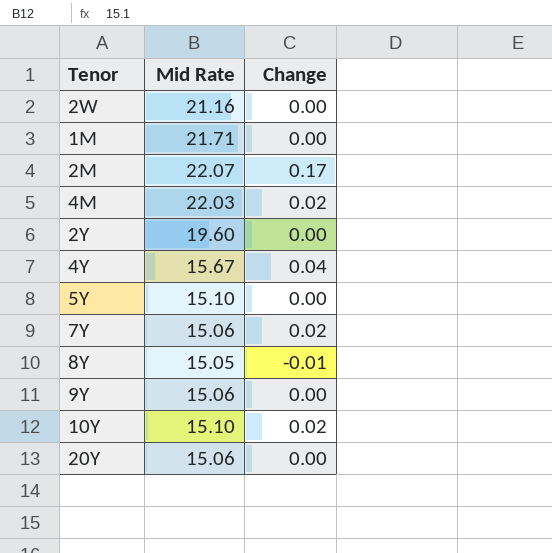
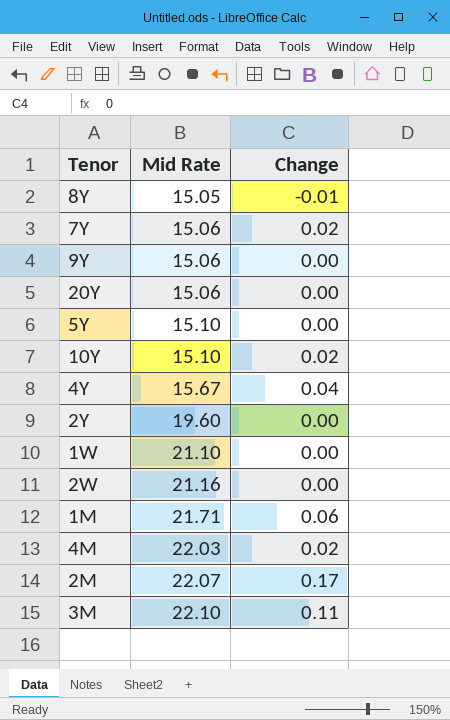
row order: none -> Mid Rate ascending
row 1W: none -> 21.10 | 0.00
1M | Change: 0.00 -> 0.06
row 3M: none -> 22.10 | 0.11

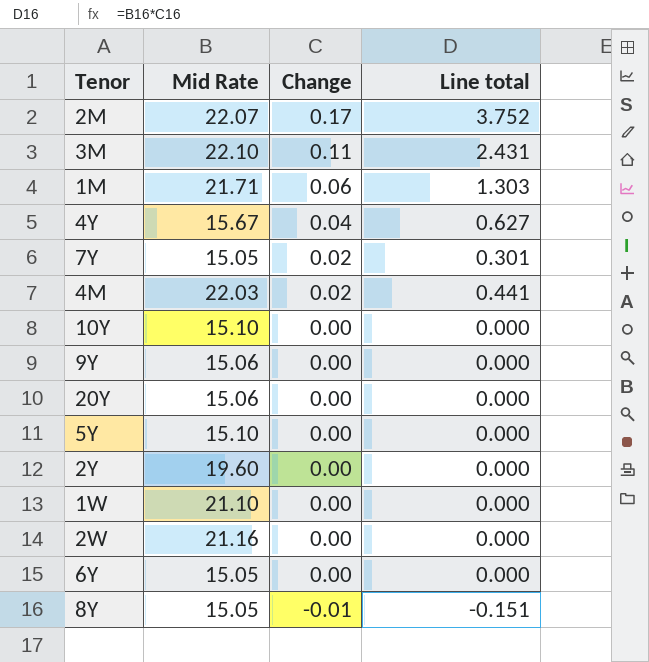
row order: Mid Rate ascending -> Change descending
column Line total | formula: none -> [Mid Rate] * [Change]
7Y | Mid Rate: 15.06 -> 15.05
10Y | Change: 0.02 -> 0.00
row 6Y: none -> 15.05 | 0.00 | 0.000

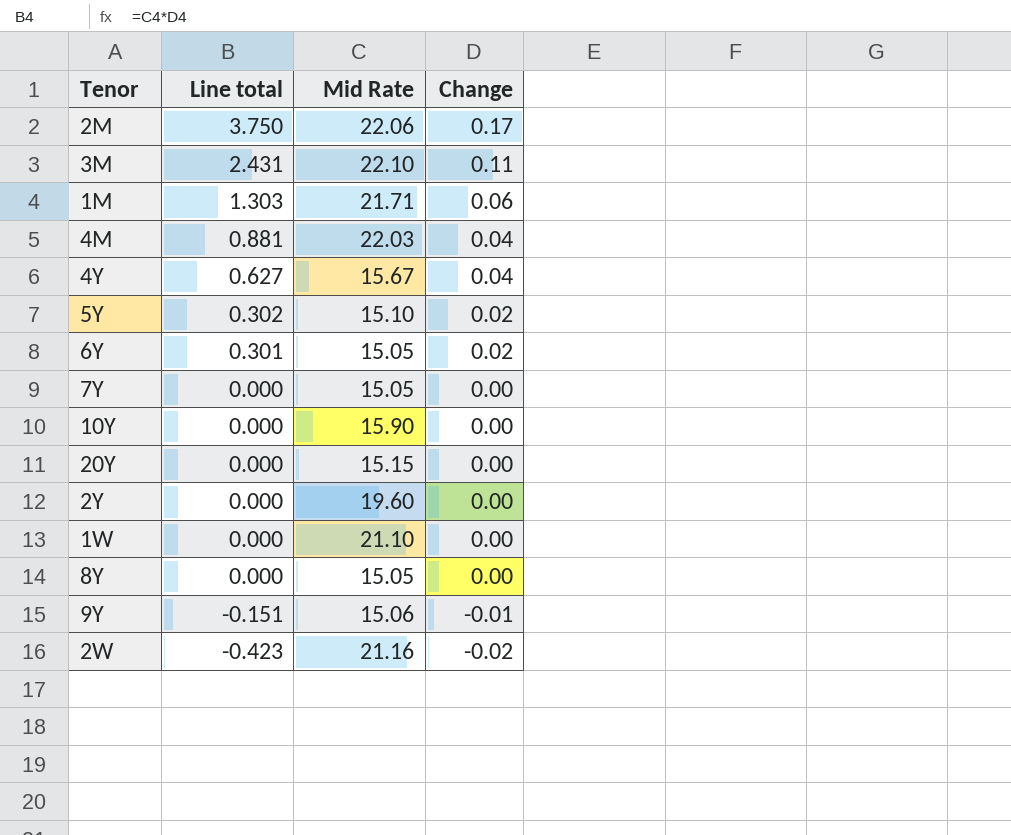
row order: Change descending -> Line total descending
column Line total | position: 4 -> 2
2M | Line total: 3.752 -> 3.750
2M | Mid Rate: 22.07 -> 22.06
4M | Line total: 0.441 -> 0.881
4M | Change: 0.02 -> 0.04
5Y | Line total: 0.000 -> 0.302
5Y | Change: 0.00 -> 0.02
6Y | Line total: 0.000 -> 0.301
6Y | Change: 0.00 -> 0.02
7Y | Line total: 0.301 -> 0.000
7Y | Change: 0.02 -> 0.00
10Y | Mid Rate: 15.10 -> 15.90
20Y | Mid Rate: 15.06 -> 15.15
8Y | Line total: -0.151 -> 0.000
8Y | Change: -0.01 -> 0.00
9Y | Line total: 0.000 -> -0.151
9Y | Change: 0.00 -> -0.01
2W | Line total: 0.000 -> -0.423
2W | Change: 0.00 -> -0.02

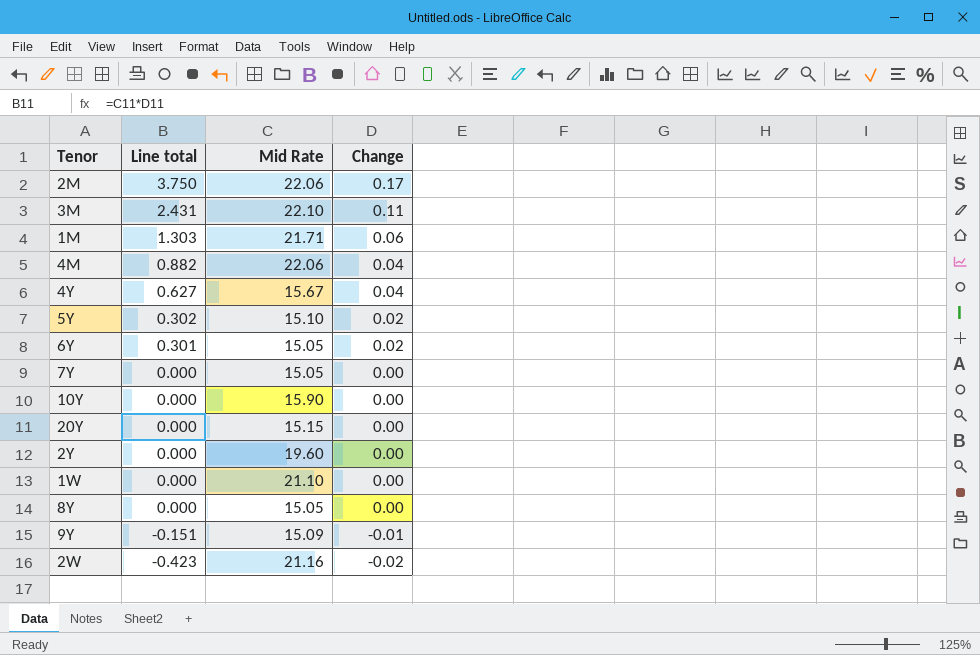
4M | Line total: 0.881 -> 0.882
4M | Mid Rate: 22.03 -> 22.06
9Y | Mid Rate: 15.06 -> 15.09

